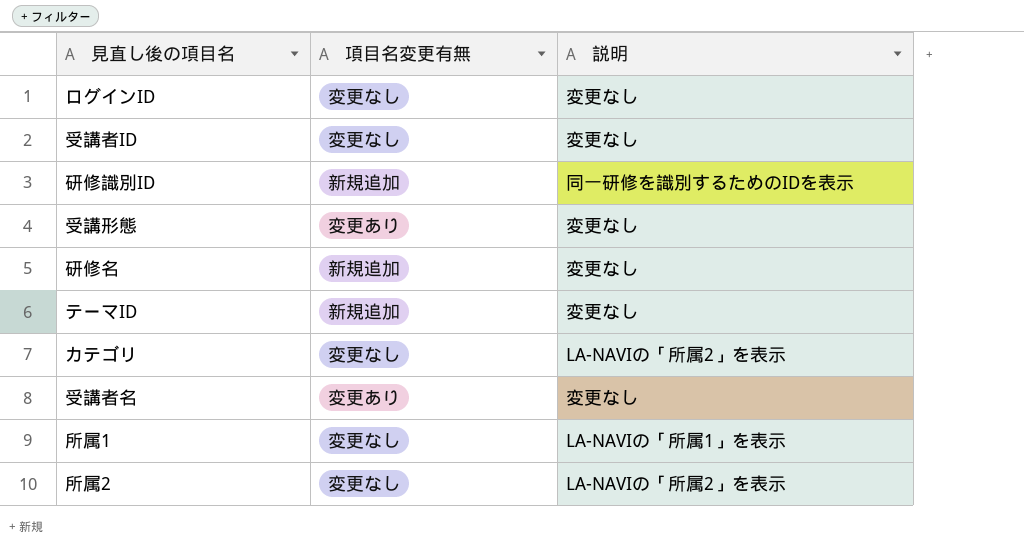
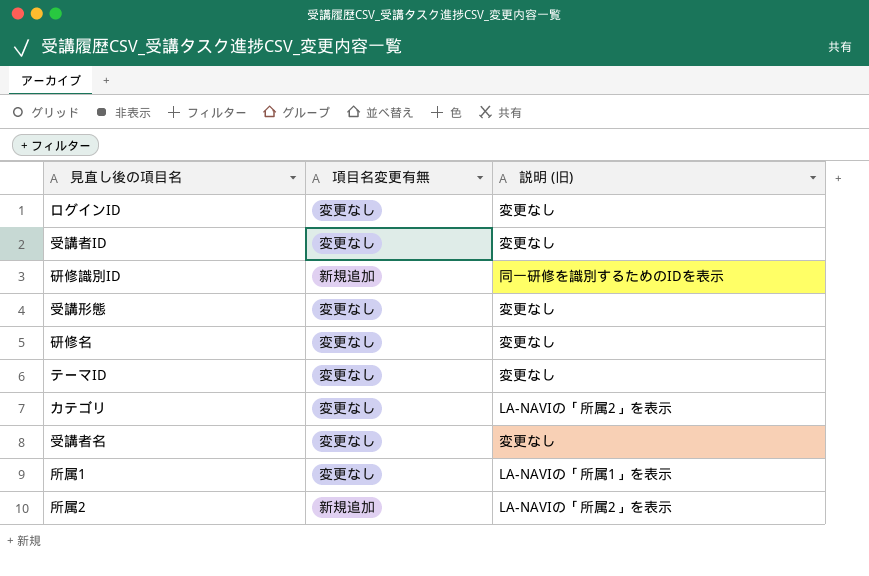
column name: 説明 -> 説明 (旧)
受講形態 | 項目名変更有無: 変更あり -> 変更なし
研修名 | 項目名変更有無: 新規追加 -> 変更なし
テーマID | 項目名変更有無: 新規追加 -> 変更なし
受講者名 | 項目名変更有無: 変更あり -> 変更なし
所属2 | 項目名変更有無: 変更なし -> 新規追加

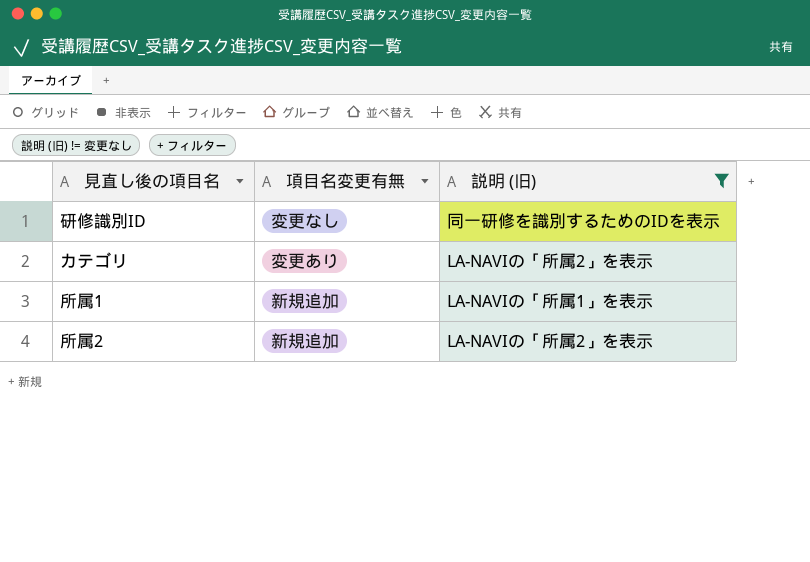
filter: none -> 説明 (旧) != 変更なし
研修識別ID | 項目名変更有無: 新規追加 -> 変更なし
カテゴリ | 項目名変更有無: 変更なし -> 変更あり
所属1 | 項目名変更有無: 変更なし -> 新規追加

